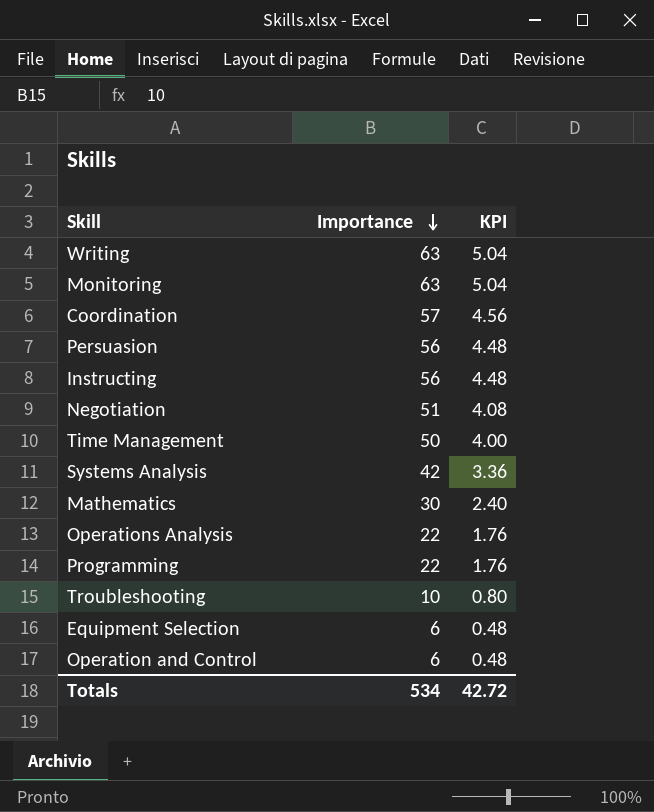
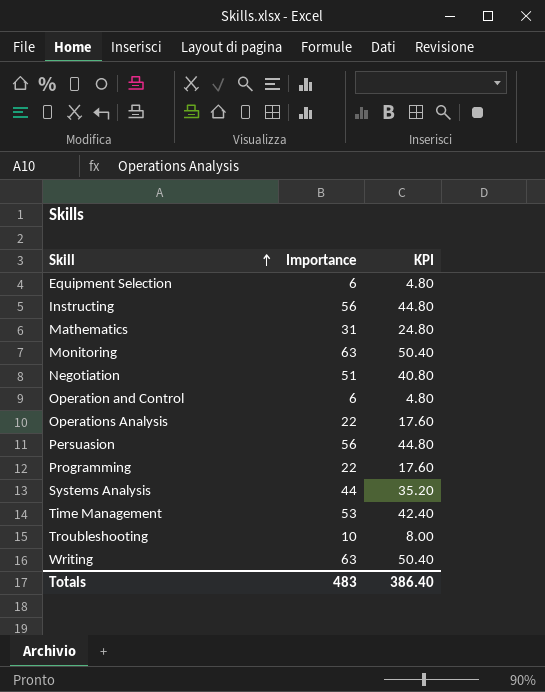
row order: Importance descending -> Skill ascending
column KPI | formula: [Importance] * 0.08 -> [Importance] * 0.8
row Coordination: 57 | 4.56 -> none
Mathematics | Importance: 30 -> 31
Systems Analysis | Importance: 42 -> 44
Time Management | Importance: 50 -> 53
Totals | Importance: 534 -> 483
Totals | KPI: 42.72 -> 386.40

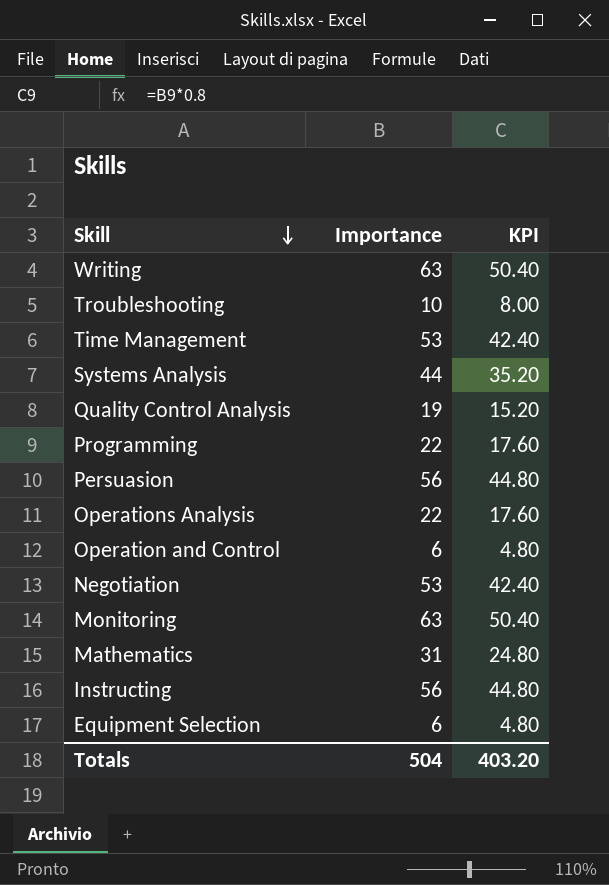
row order: Skill ascending -> Skill descending
row Quality Control Analysis: none -> 19 | 15.20
Negotiation | Importance: 51 -> 53
Negotiation | KPI: 40.80 -> 42.40
Totals | Importance: 483 -> 504
Totals | KPI: 386.40 -> 403.20

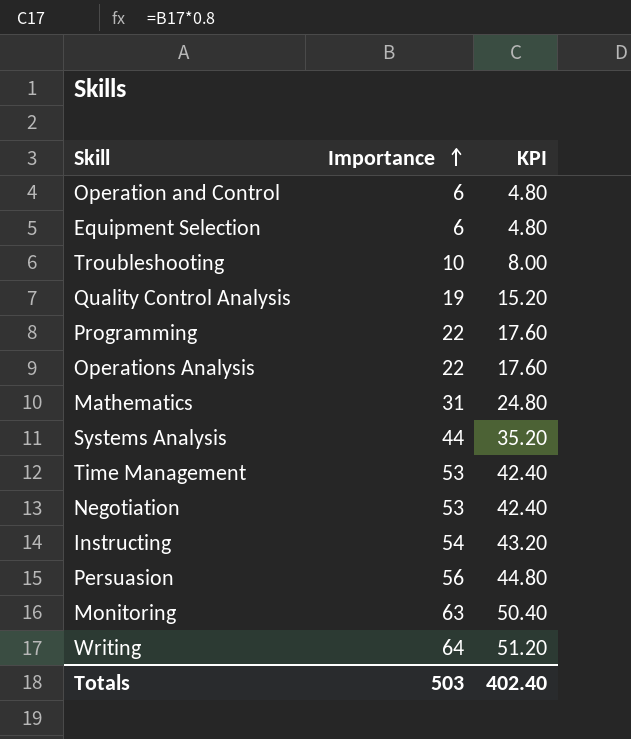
row order: Skill descending -> Importance ascending
Instructing | Importance: 56 -> 54
Instructing | KPI: 44.80 -> 43.20
Writing | Importance: 63 -> 64
Writing | KPI: 50.40 -> 51.20
Totals | Importance: 504 -> 503
Totals | KPI: 403.20 -> 402.40

